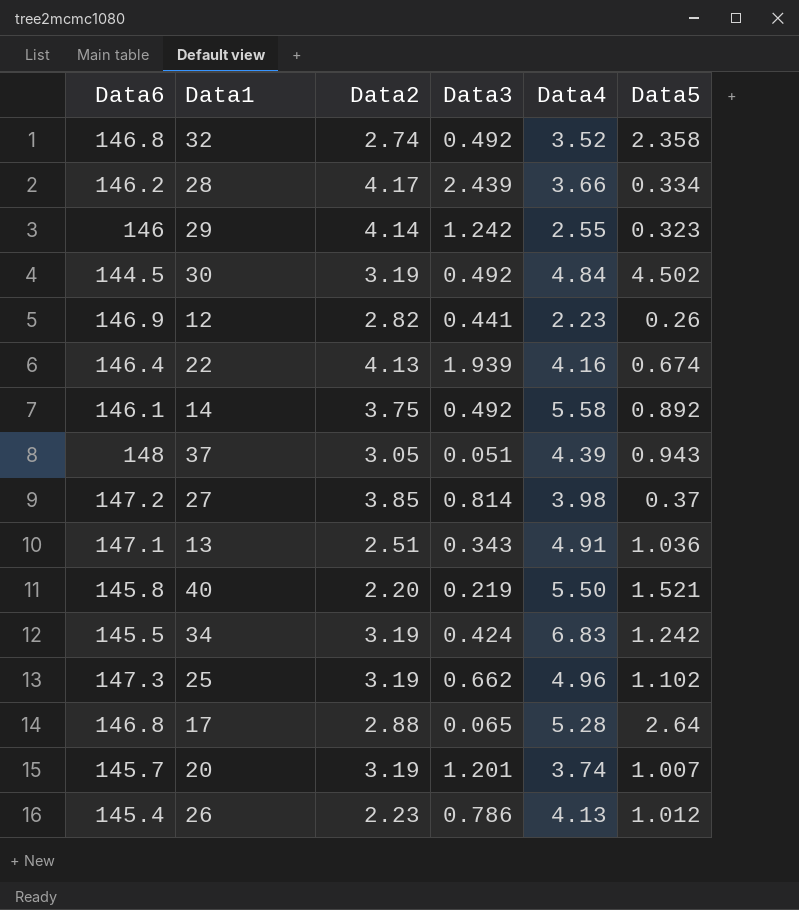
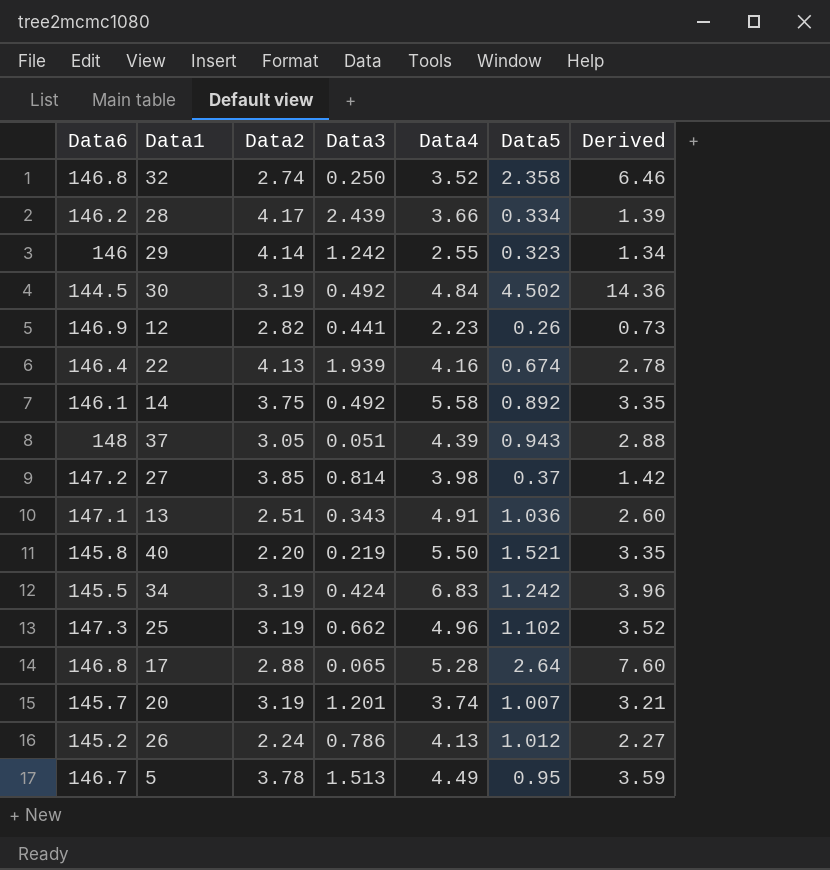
column Derived | formula: none -> [Data2] * [Data5]
32 | Data3: 0.492 -> 0.250
26 | Data6: 145.4 -> 145.2
26 | Data2: 2.23 -> 2.24
row 5: none -> 146.7 | 3.78 | 1.513 | 4.49 | 0.95 | 3.59

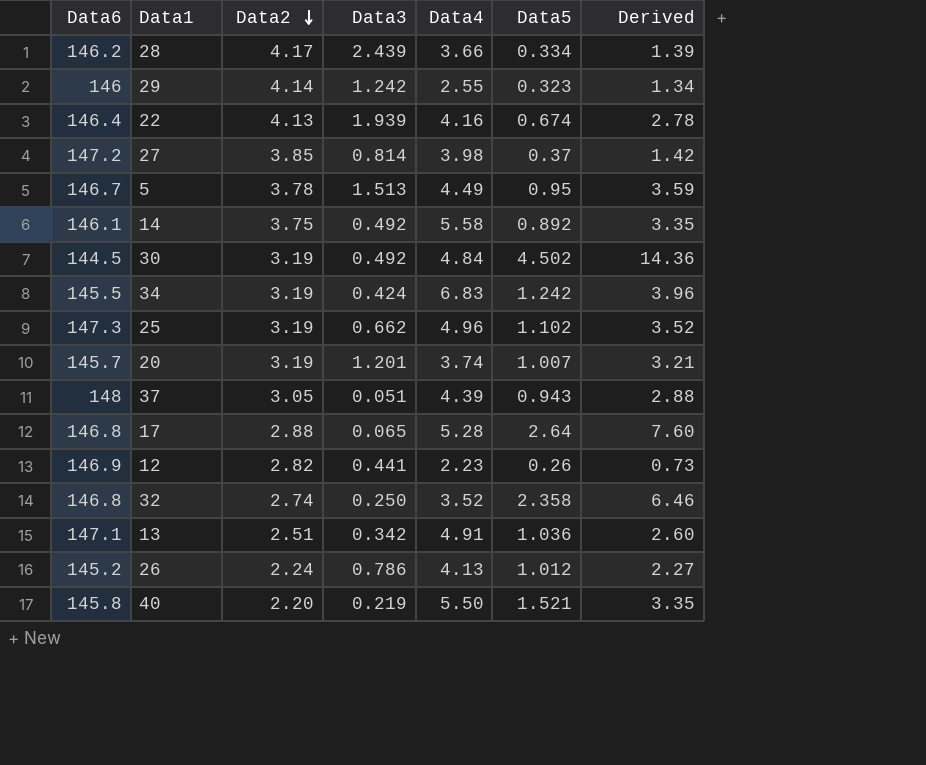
row order: none -> Data2 descending
13 | Data3: 0.343 -> 0.342

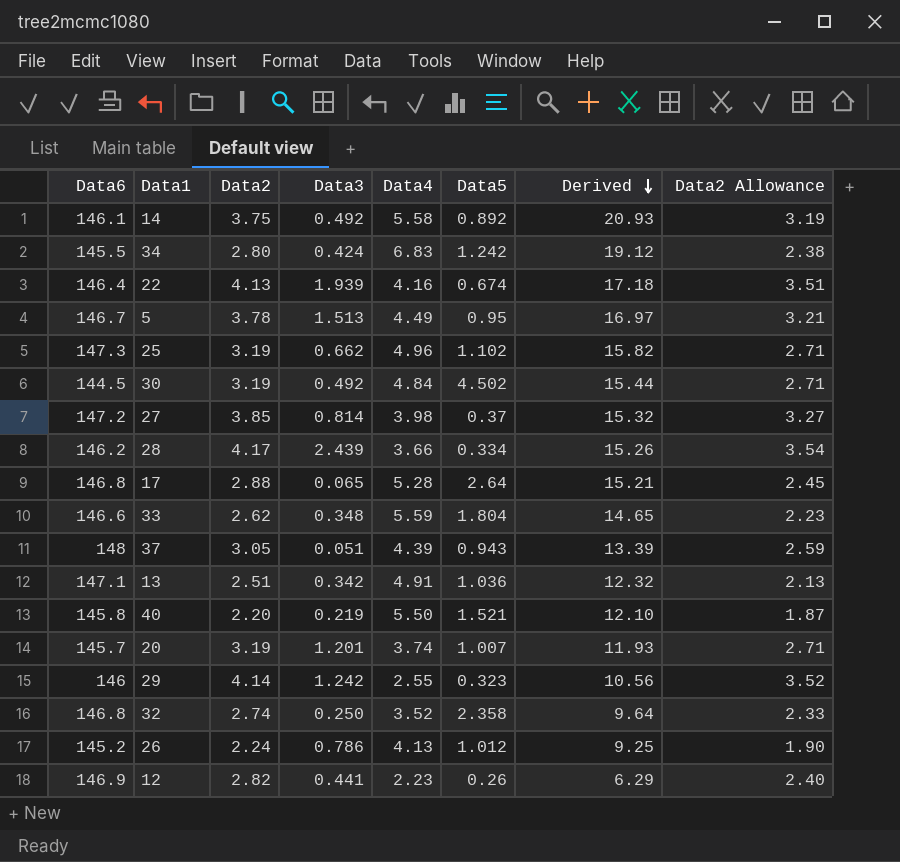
row order: Data2 descending -> Derived descending
column Derived | formula: [Data2] * [Data5] -> [Data2] * [Data4]
column Data2 Allowance | formula: none -> [Data2] * 0.85
34 | Data2: 3.19 -> 2.80
row 33: none -> 146.6 | 2.62 | 0.348 | 5.59 | 1.804 | 14.65 | 2.23

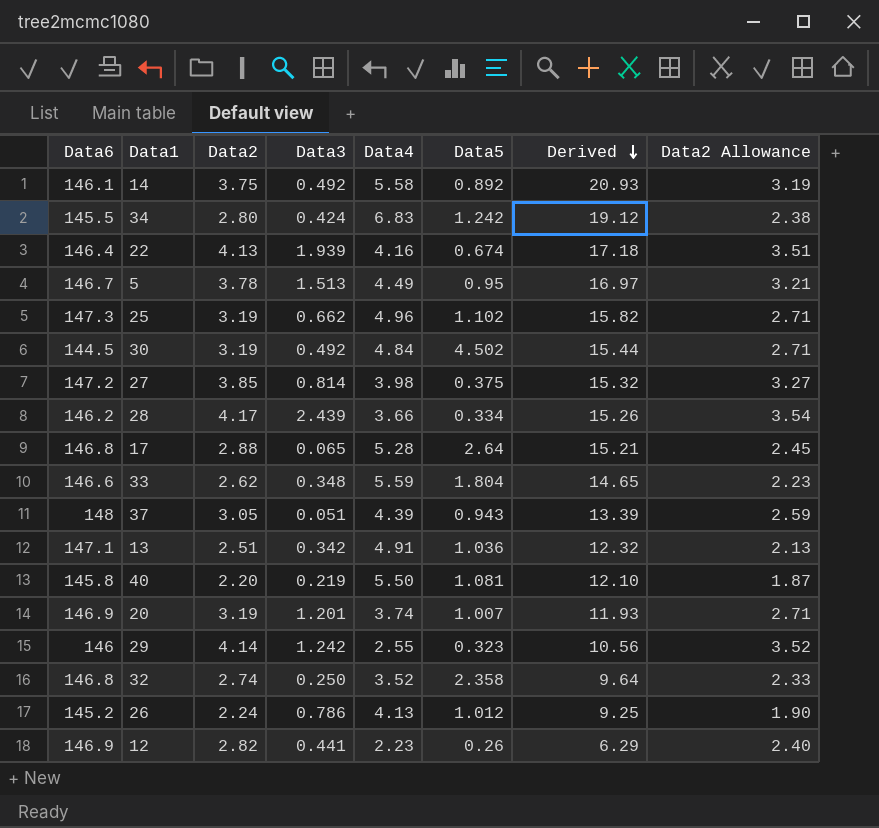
27 | Data5: 0.37 -> 0.375
40 | Data5: 1.521 -> 1.081
20 | Data6: 145.7 -> 146.9

